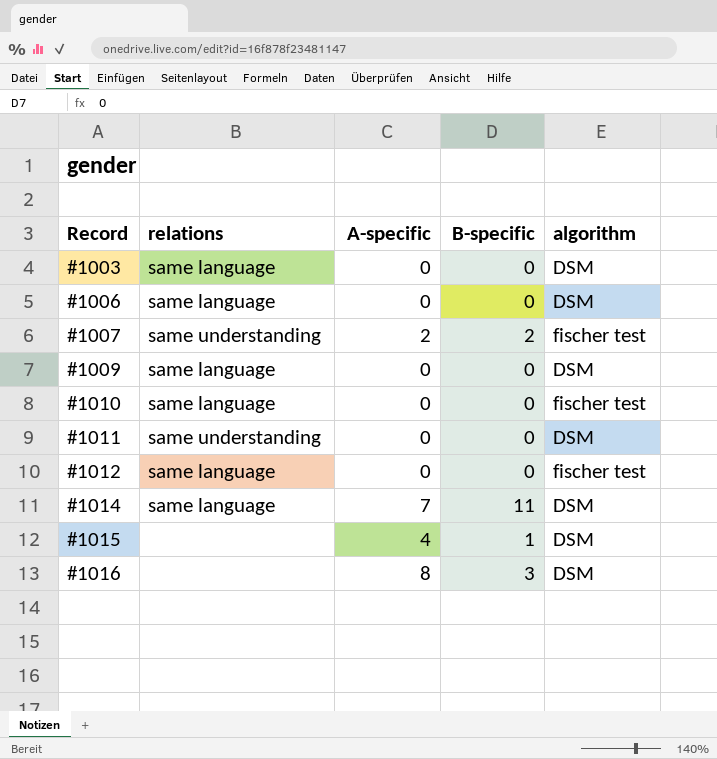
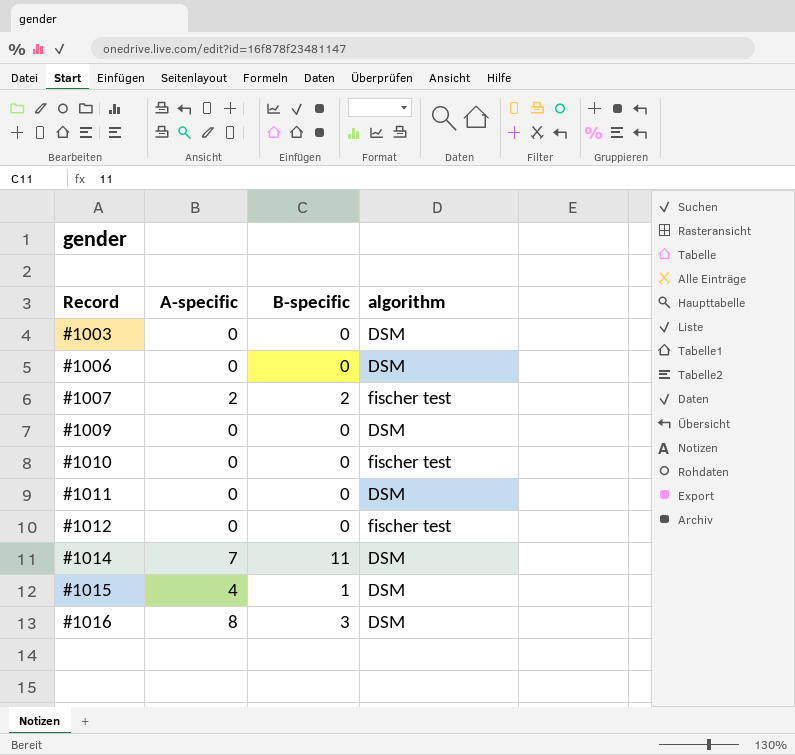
column relations | position: 2 -> none

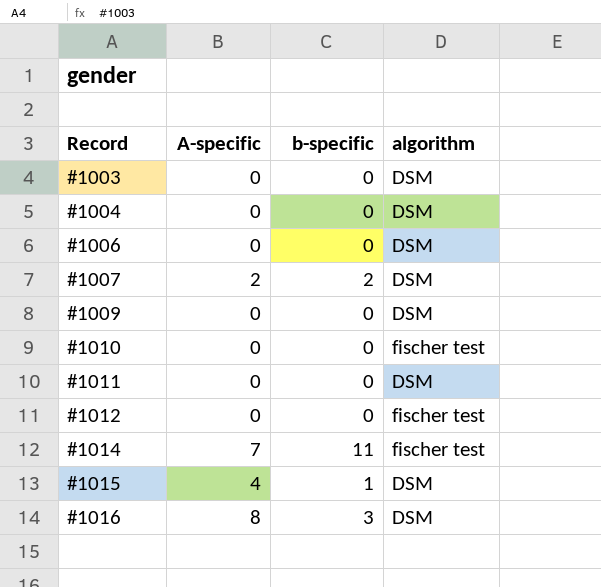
column name: B-specific -> b-specific
row #1004: none -> 0 | 0 | DSM
#1007 | algorithm: fischer test -> DSM
#1014 | algorithm: DSM -> fischer test

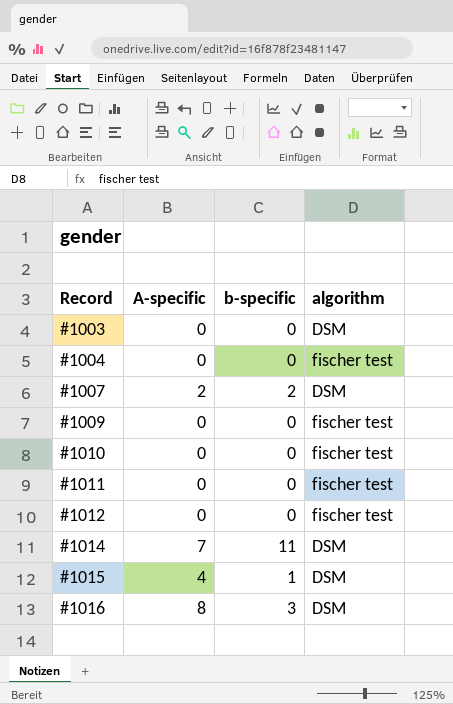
row #1006: 0 | 0 | DSM -> none
#1004 | algorithm: DSM -> fischer test
#1009 | algorithm: DSM -> fischer test
#1011 | algorithm: DSM -> fischer test
#1014 | algorithm: fischer test -> DSM

